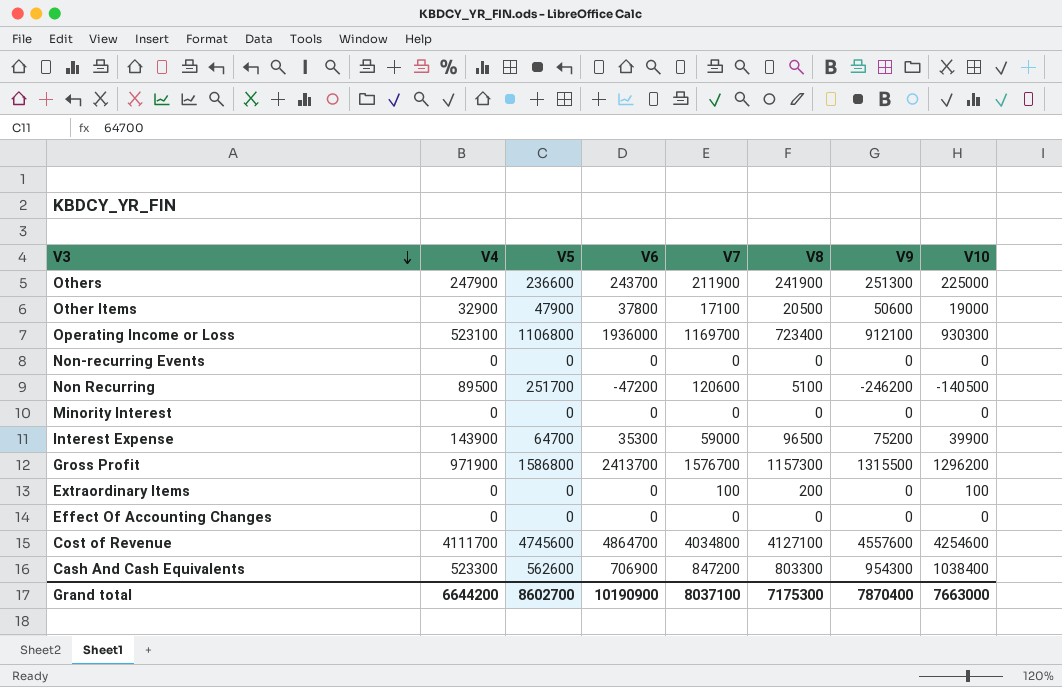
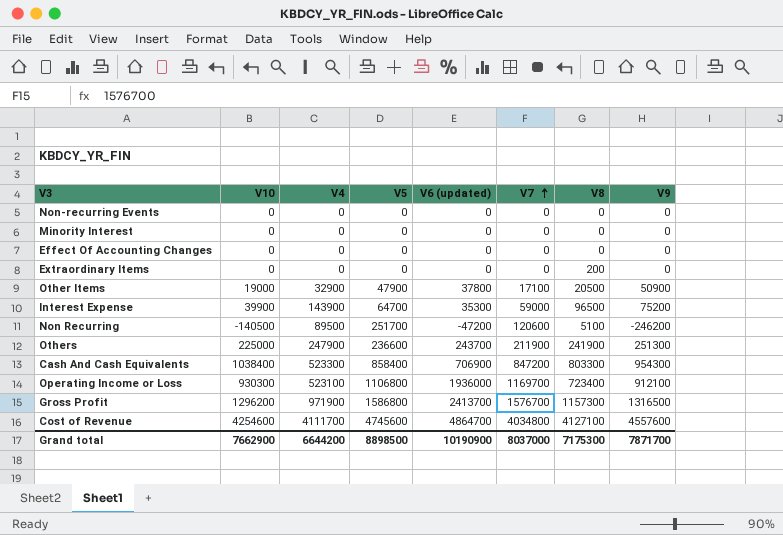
row order: V3 descending -> V7 ascending
column V10 | position: 8 -> 2
column name: V6 -> V6 (updated)
Extraordinary Items | V10: 100 -> 0
Extraordinary Items | V7: 100 -> 0
Other Items | V9: 50600 -> 50900
Cash And Cash Equivalents | V5: 562600 -> 858400
Gross Profit | V9: 1315500 -> 1316500
Grand total | V10: 7663000 -> 7662900
Grand total | V5: 8602700 -> 8898500
Grand total | V7: 8037100 -> 8037000
Grand total | V9: 7870400 -> 7871700

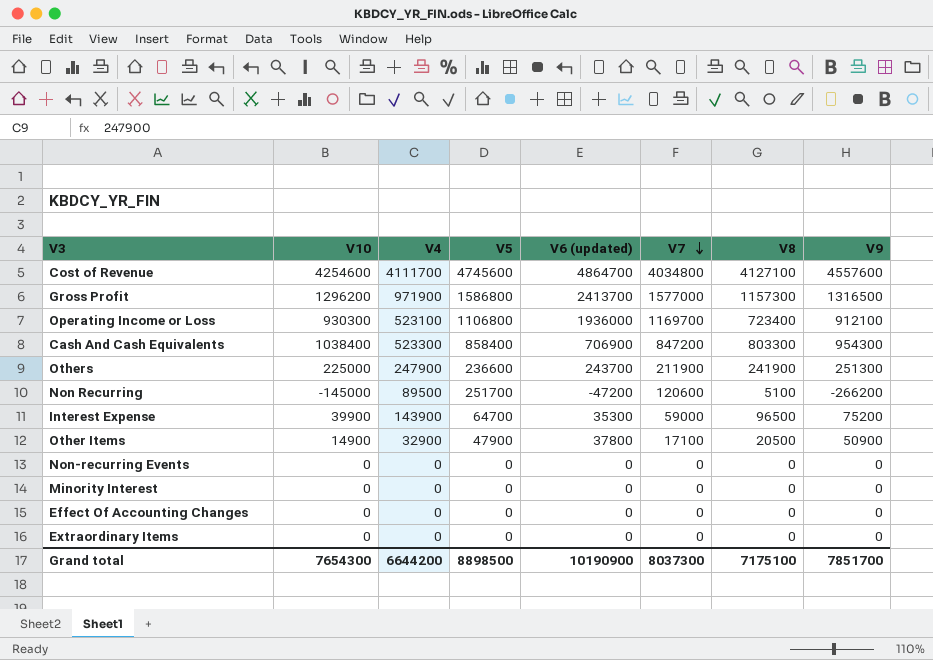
row order: V7 ascending -> V7 descending
Gross Profit | V7: 1576700 -> 1577000
Non Recurring | V10: -140500 -> -145000
Non Recurring | V9: -246200 -> -266200
Other Items | V10: 19000 -> 14900
Extraordinary Items | V8: 200 -> 0
Grand total | V10: 7662900 -> 7654300
Grand total | V7: 8037000 -> 8037300
Grand total | V8: 7175300 -> 7175100
Grand total | V9: 7871700 -> 7851700

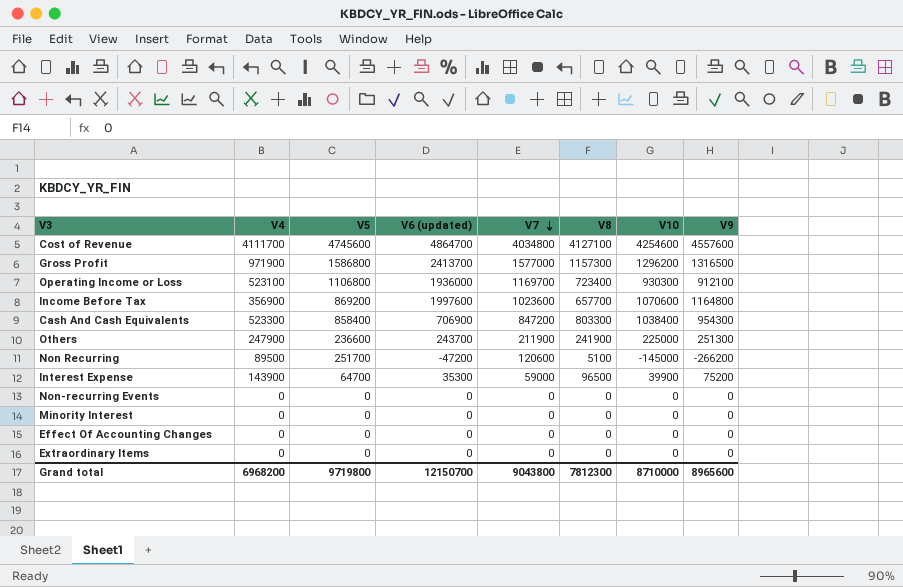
column V10 | position: 2 -> 7
row Other Items: 14900 | 32900 | 47900 | 37800 | 17100 | 20500 | 50900 -> none
row Income Before Tax: none -> 356900 | 869200 | 1997600 | 1023600 | 657700 | 1070600 | 1164800
Grand total | V4: 6644200 -> 6968200
Grand total | V5: 8898500 -> 9719800
Grand total | V6 (updated): 10190900 -> 12150700
Grand total | V7: 8037300 -> 9043800
Grand total | V8: 7175100 -> 7812300
Grand total | V10: 7654300 -> 8710000
Grand total | V9: 7851700 -> 8965600

